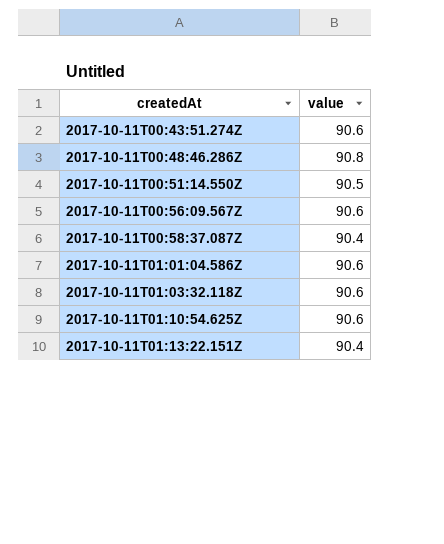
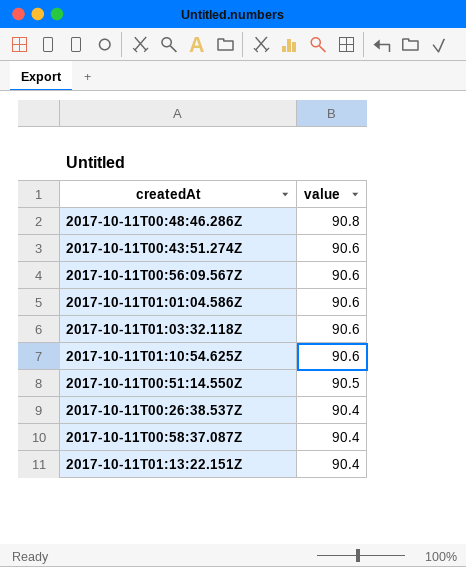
row order: createdAt ascending -> value descending
row 2017-10-11T00:26:38.537Z: none -> 90.4

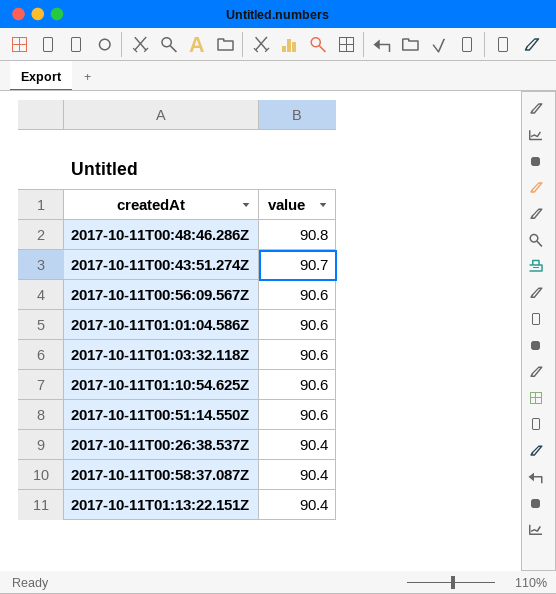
2017-10-11T00:43:51.274Z | value: 90.6 -> 90.7
2017-10-11T00:51:14.550Z | value: 90.5 -> 90.6

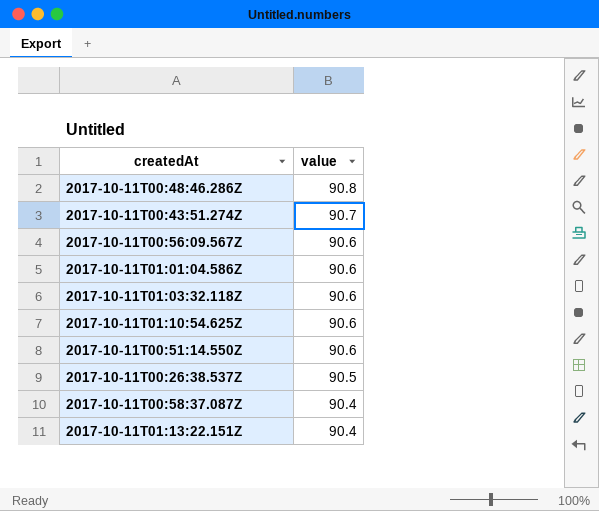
2017-10-11T00:26:38.537Z | value: 90.4 -> 90.5

